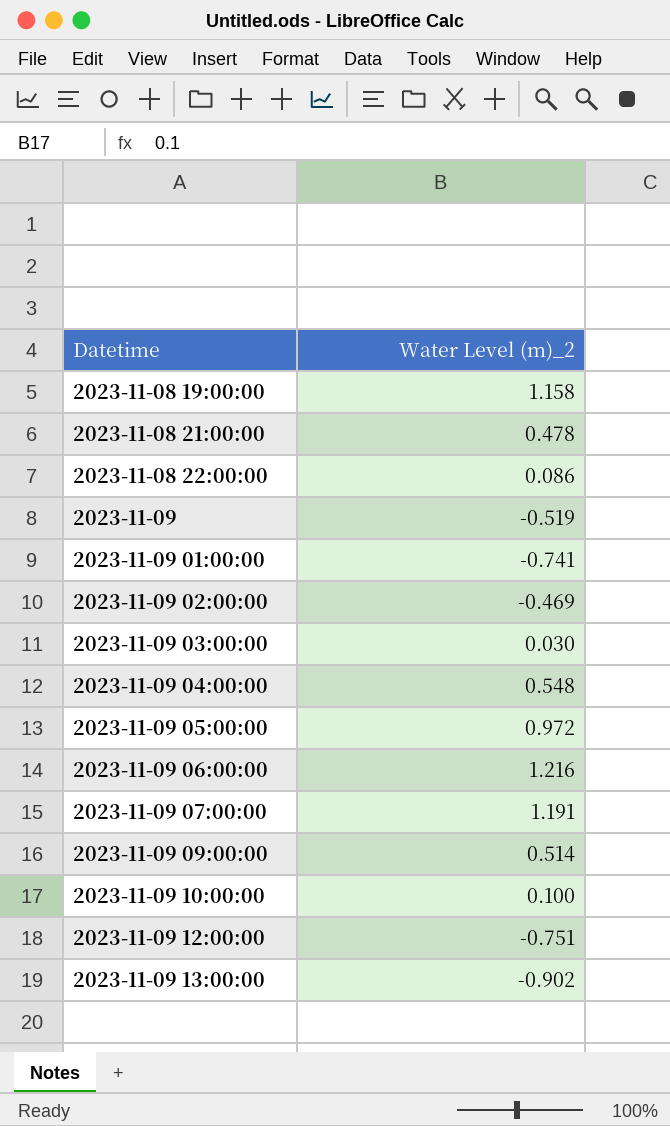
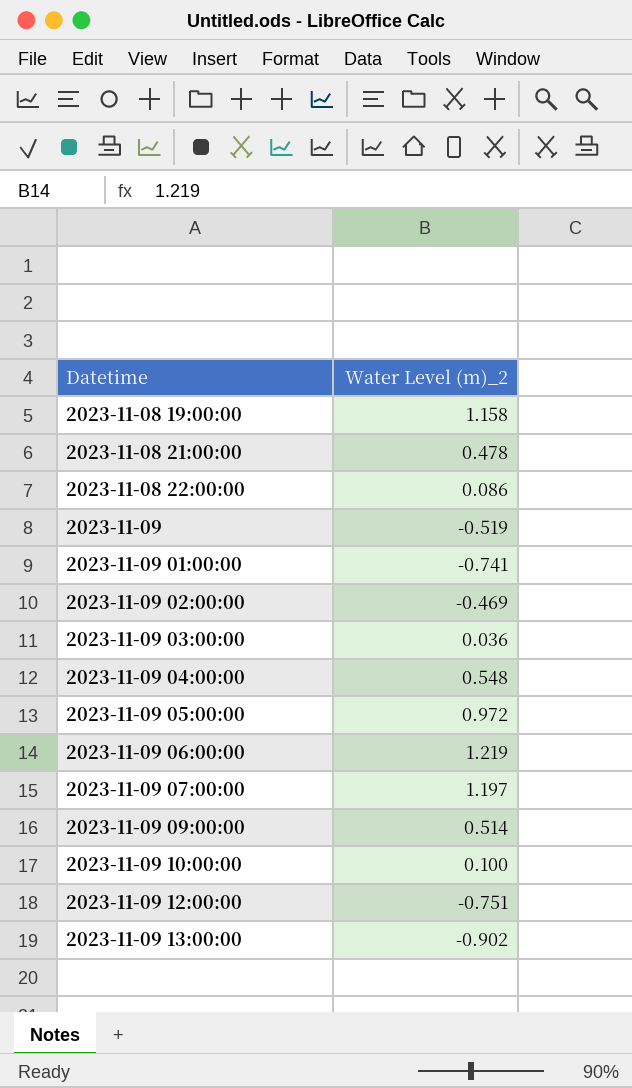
2023-11-09 03:00:00 | Water Level (m)_2: 0.030 -> 0.036
2023-11-09 06:00:00 | Water Level (m)_2: 1.216 -> 1.219
2023-11-09 07:00:00 | Water Level (m)_2: 1.191 -> 1.197

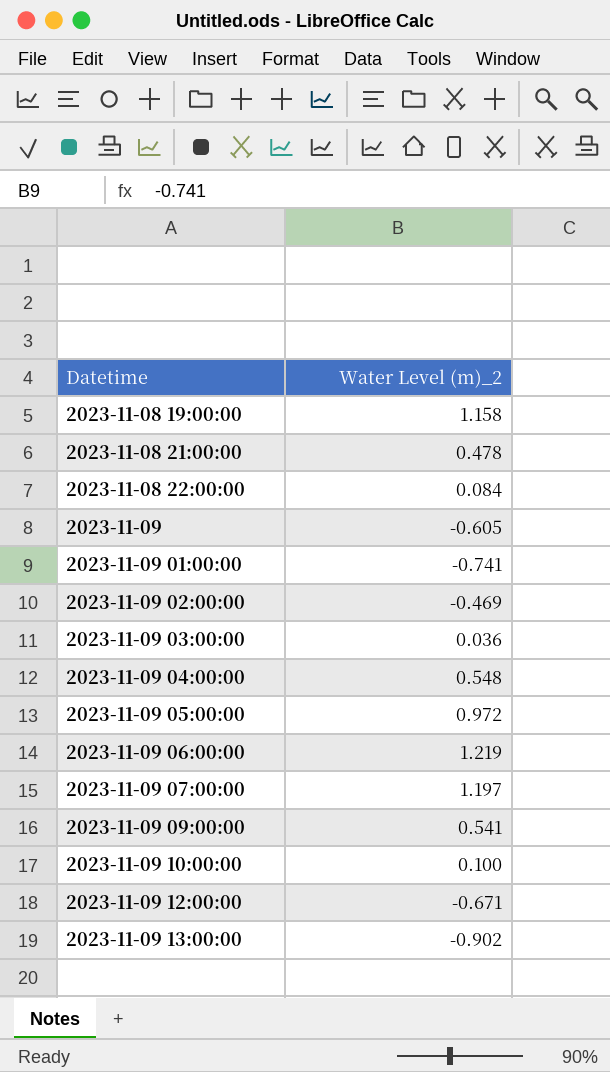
2023-11-08 22:00:00 | Water Level (m)_2: 0.086 -> 0.084
2023-11-09 | Water Level (m)_2: -0.519 -> -0.605
2023-11-09 09:00:00 | Water Level (m)_2: 0.514 -> 0.541
2023-11-09 12:00:00 | Water Level (m)_2: -0.751 -> -0.671

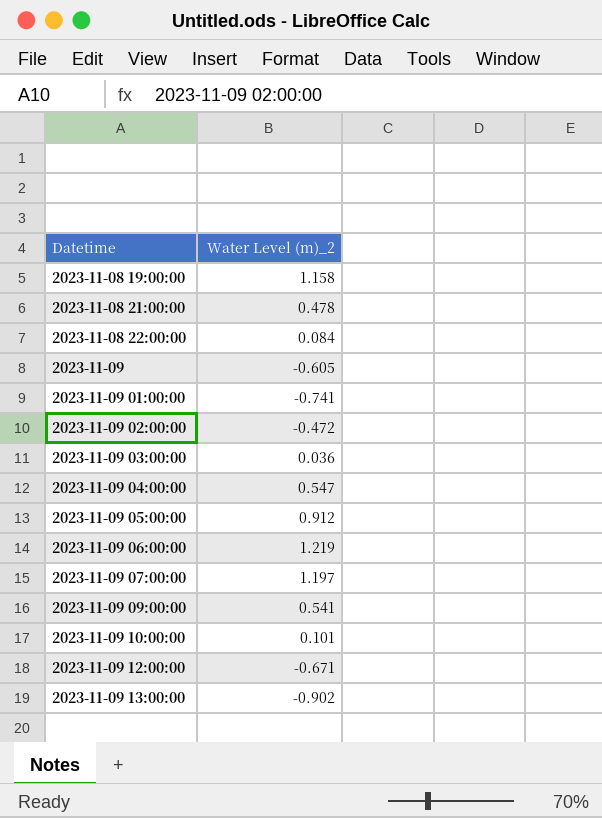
2023-11-09 02:00:00 | Water Level (m)_2: -0.469 -> -0.472
2023-11-09 04:00:00 | Water Level (m)_2: 0.548 -> 0.547
2023-11-09 05:00:00 | Water Level (m)_2: 0.972 -> 0.912
2023-11-09 10:00:00 | Water Level (m)_2: 0.100 -> 0.101

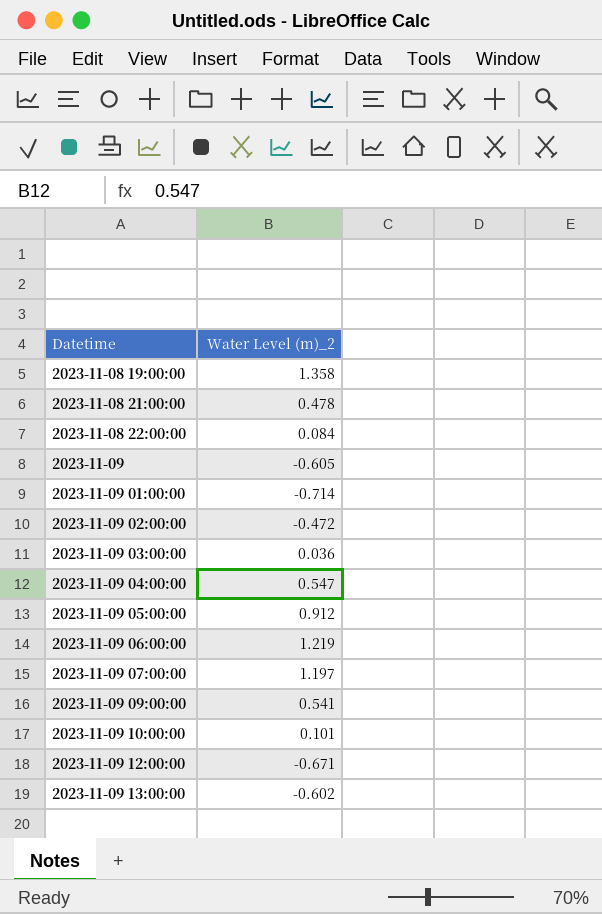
2023-11-08 19:00:00 | Water Level (m)_2: 1.158 -> 1.358
2023-11-09 01:00:00 | Water Level (m)_2: -0.741 -> -0.714
2023-11-09 13:00:00 | Water Level (m)_2: -0.902 -> -0.602

